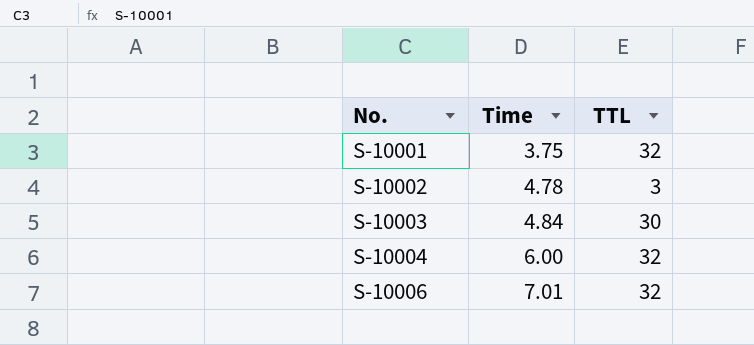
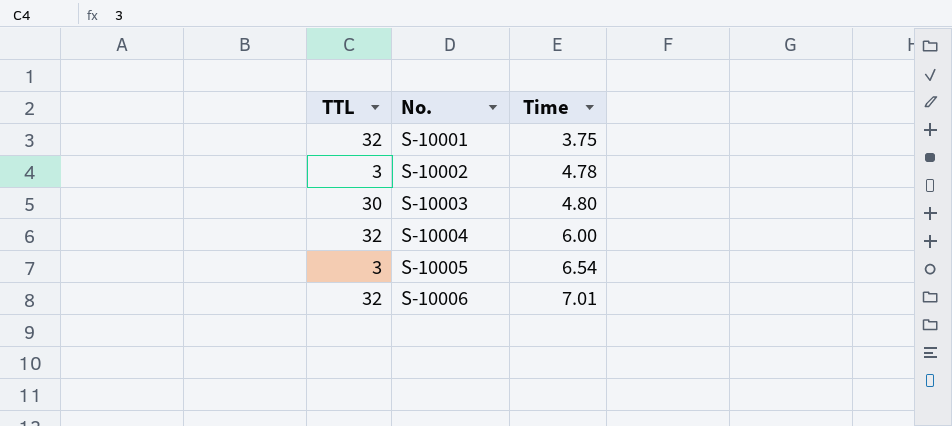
column TTL | position: 3 -> 1
S-10003 | Time: 4.84 -> 4.80
row S-10005: none -> 3 | 6.54

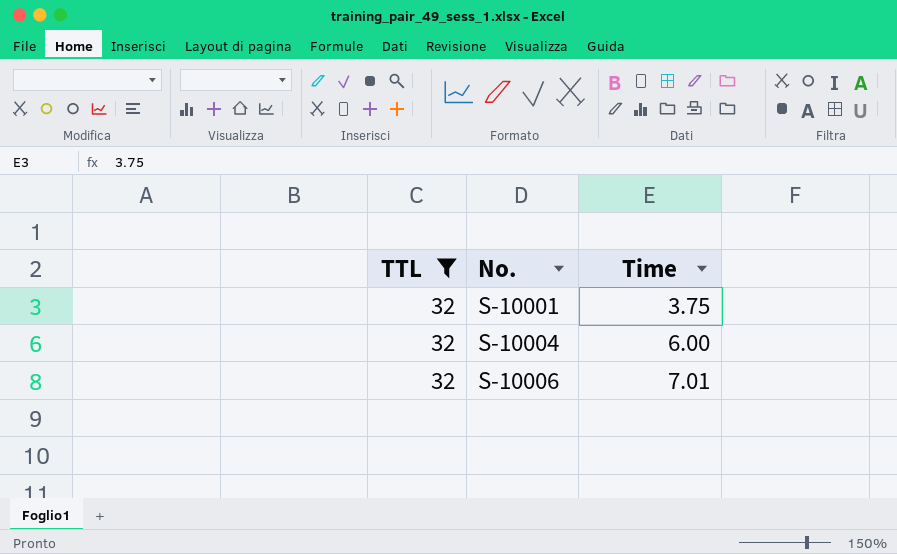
filter: none -> TTL = 32

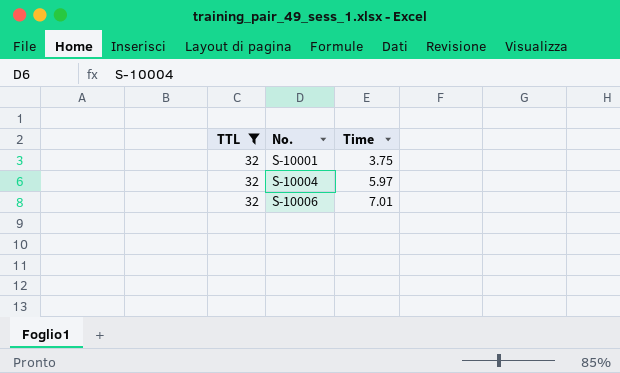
S-10004 | Time: 6.00 -> 5.97

